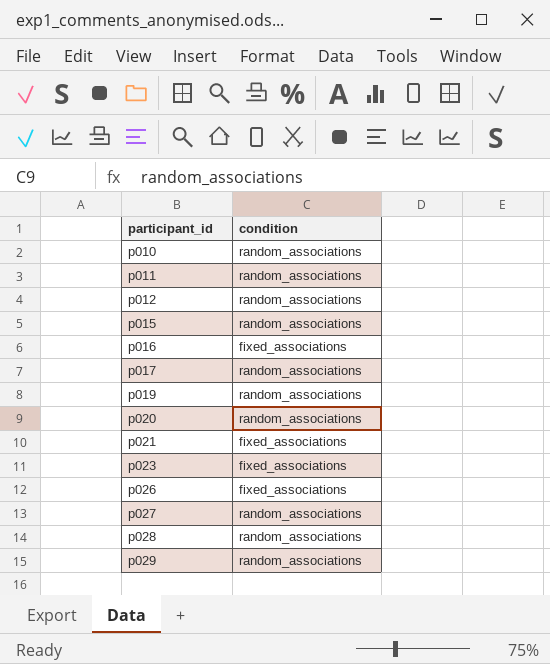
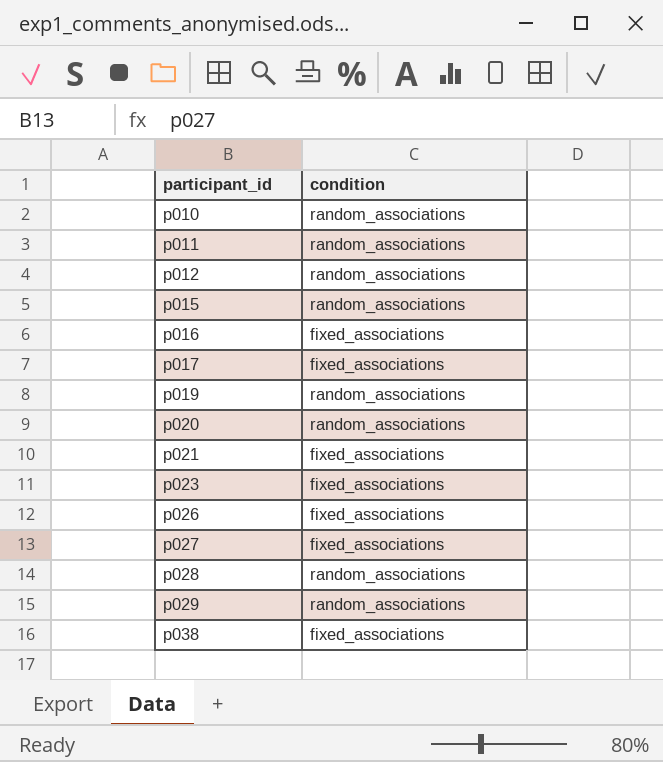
p017 | condition: random_associations -> fixed_associations
p027 | condition: random_associations -> fixed_associations
row p038: none -> fixed_associations

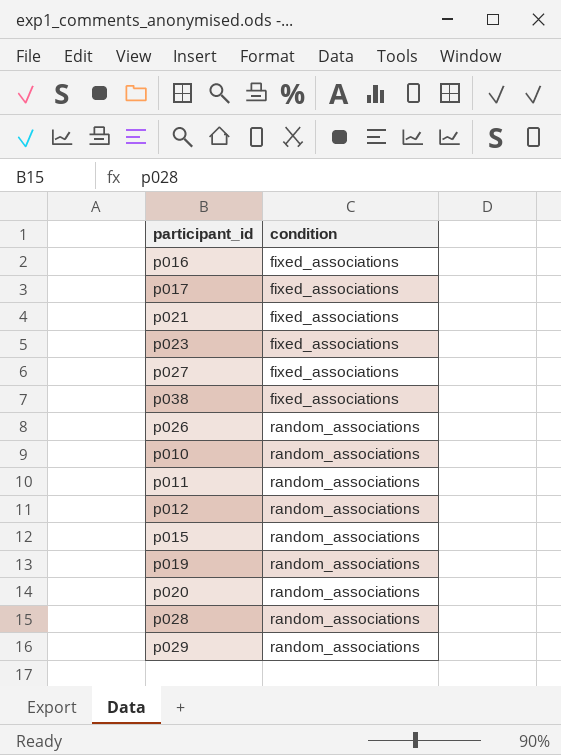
row order: participant_id ascending -> condition ascending
p026 | condition: fixed_associations -> random_associations

